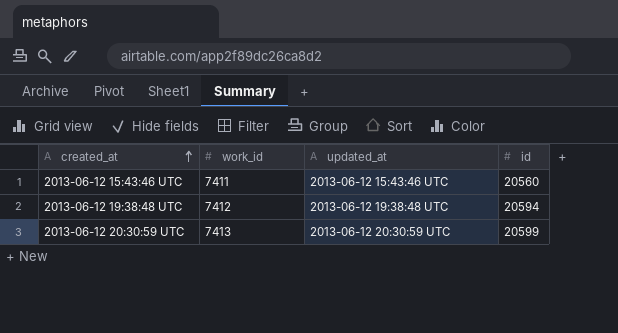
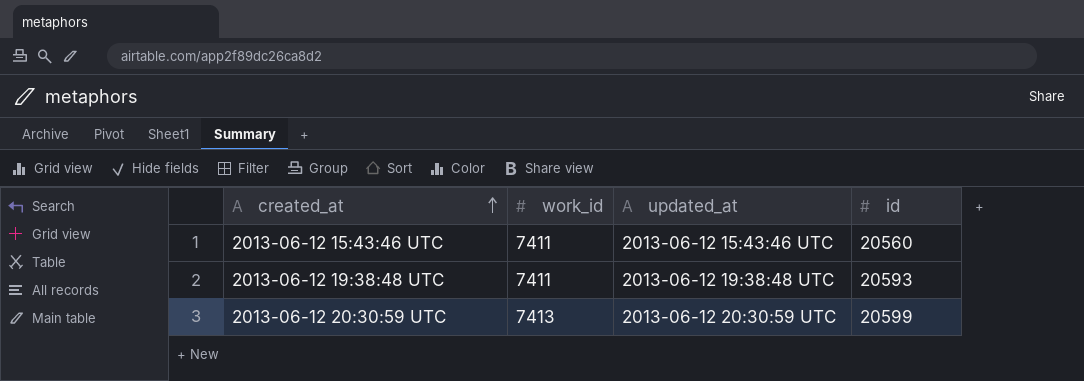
2013-06-12 19:38:48 UTC | work_id: 7412 -> 7411
2013-06-12 19:38:48 UTC | id: 20594 -> 20593

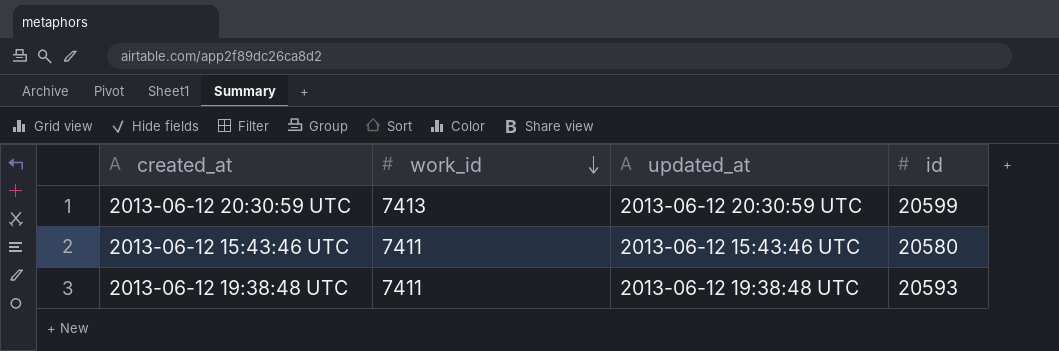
row order: created_at ascending -> work_id descending
2013-06-12 15:43:46 UTC | id: 20560 -> 20580

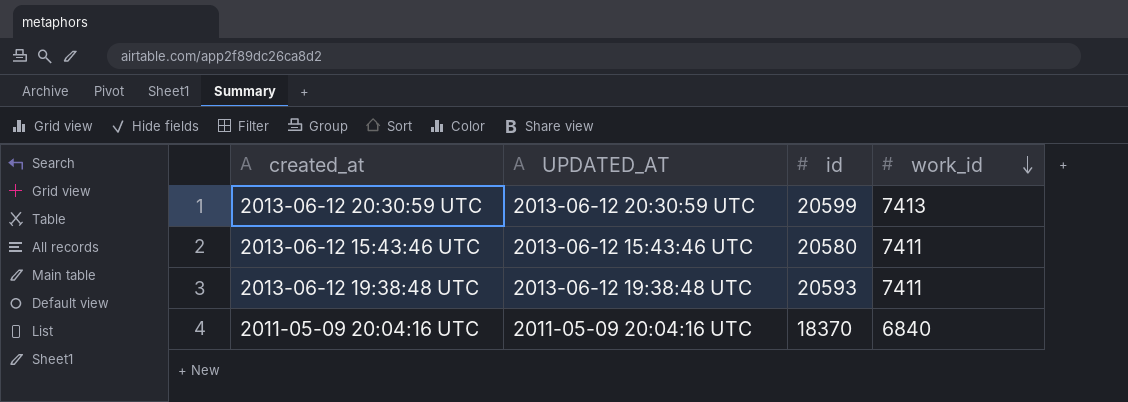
column name: updated_at -> UPDATED_AT
column work_id | position: 2 -> 4
row 2011-05-09 20:04:16 UTC: none -> 2011-05-09 20:04:16 UTC | 18370 | 6840

